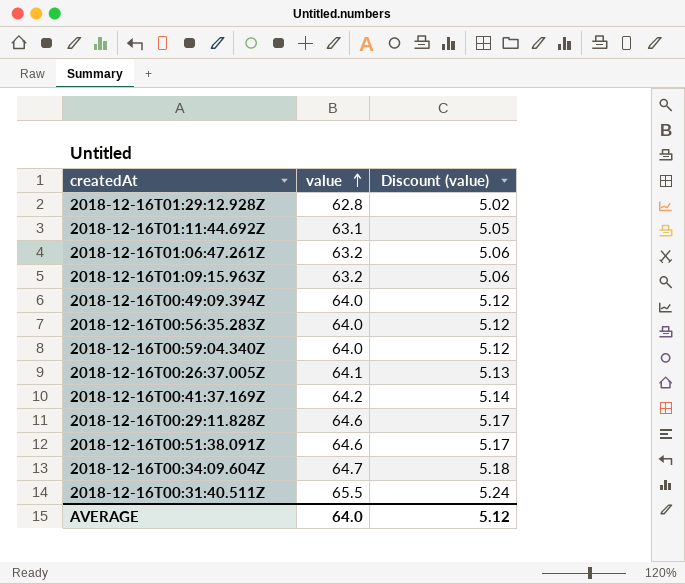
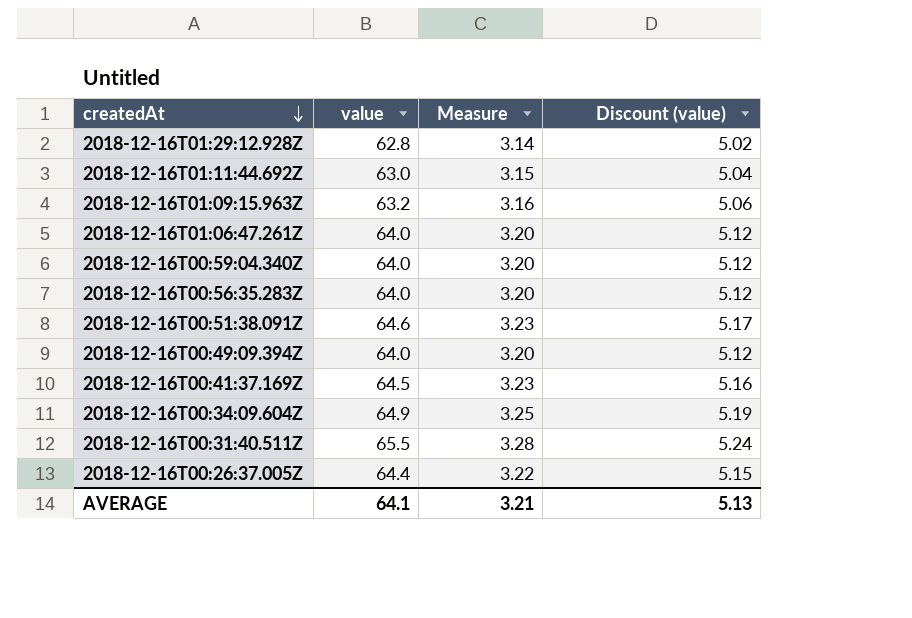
row order: value ascending -> createdAt descending
column Measure | formula: none -> [value] * 0.05
row 2018-12-16T00:29:11.828Z: 64.6 | 5.17 -> none
2018-12-16T01:11:44.692Z | value: 63.1 -> 63.0
2018-12-16T01:11:44.692Z | Discount (value): 5.05 -> 5.04
2018-12-16T01:06:47.261Z | value: 63.2 -> 64.0
2018-12-16T01:06:47.261Z | Discount (value): 5.06 -> 5.12
2018-12-16T00:41:37.169Z | value: 64.2 -> 64.5
2018-12-16T00:41:37.169Z | Discount (value): 5.14 -> 5.16
2018-12-16T00:34:09.604Z | value: 64.7 -> 64.9
2018-12-16T00:34:09.604Z | Discount (value): 5.18 -> 5.19
2018-12-16T00:26:37.005Z | value: 64.1 -> 64.4
2018-12-16T00:26:37.005Z | Discount (value): 5.13 -> 5.15
AVERAGE | value: 64.0 -> 64.1
AVERAGE | Discount (value): 5.12 -> 5.13

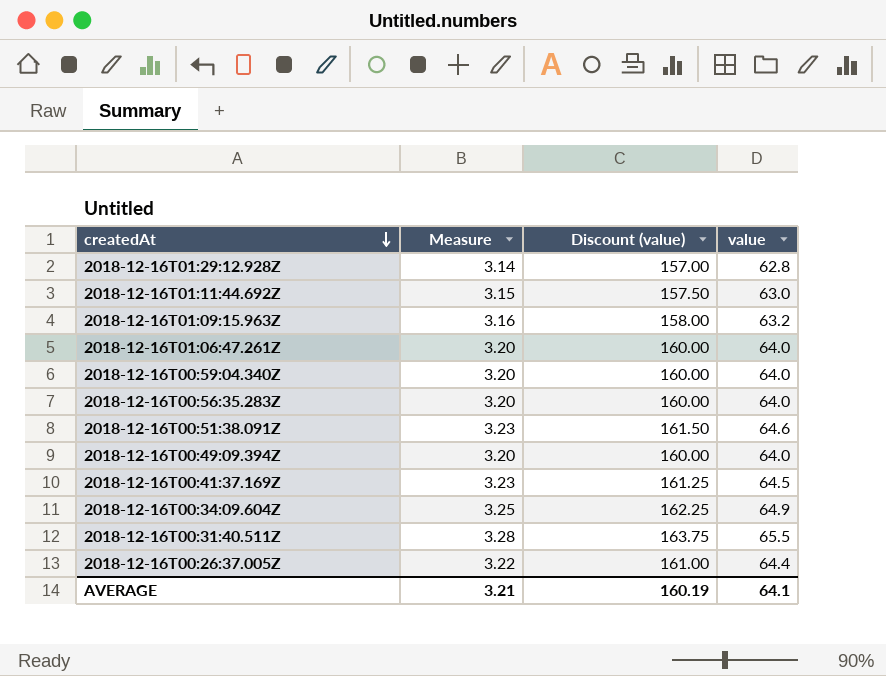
column Discount (value) | formula: [value] * 0.08 -> [value] * 2.5
column value | position: 2 -> 4
AVERAGE | Discount (value): 5.13 -> 160.19

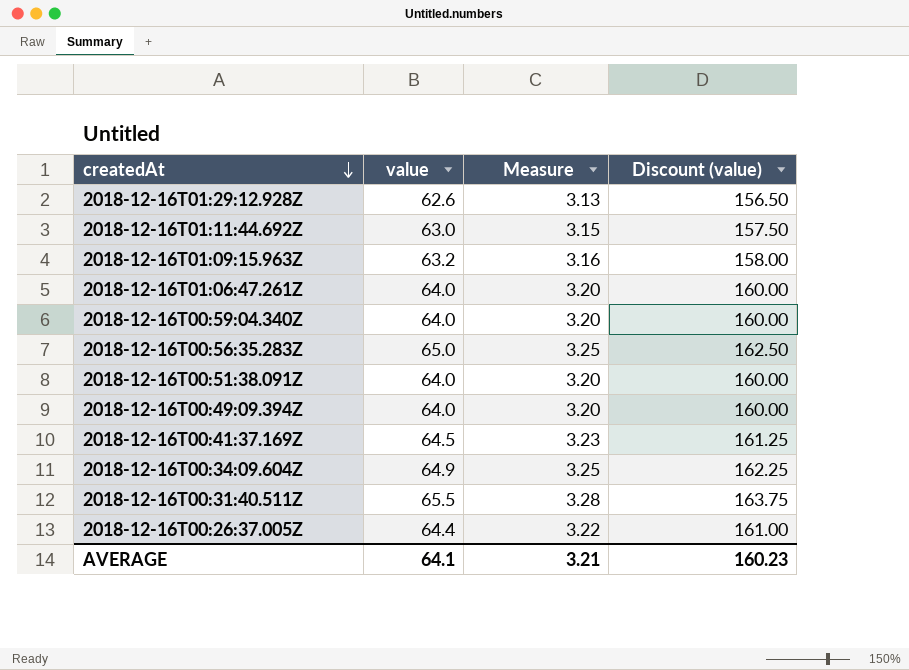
column value | position: 4 -> 2
2018-12-16T01:29:12.928Z | value: 62.8 -> 62.6
2018-12-16T01:29:12.928Z | Measure: 3.14 -> 3.13
2018-12-16T01:29:12.928Z | Discount (value): 157.00 -> 156.50
2018-12-16T00:56:35.283Z | value: 64.0 -> 65.0
2018-12-16T00:56:35.283Z | Measure: 3.20 -> 3.25
2018-12-16T00:56:35.283Z | Discount (value): 160.00 -> 162.50
2018-12-16T00:51:38.091Z | value: 64.6 -> 64.0
2018-12-16T00:51:38.091Z | Measure: 3.23 -> 3.20
2018-12-16T00:51:38.091Z | Discount (value): 161.50 -> 160.00
AVERAGE | Discount (value): 160.19 -> 160.23

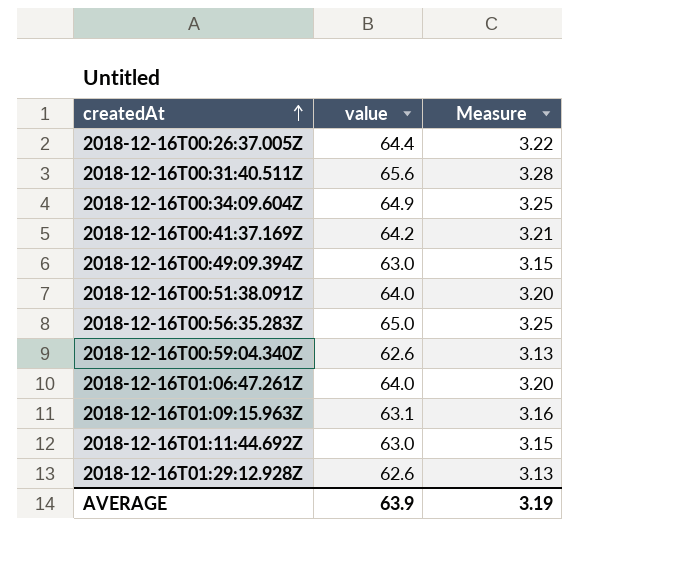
row order: createdAt descending -> createdAt ascending
column Discount (value) | formula: [value] * 2.5 -> none
2018-12-16T00:31:40.511Z | value: 65.5 -> 65.6
2018-12-16T00:41:37.169Z | value: 64.5 -> 64.2
2018-12-16T00:41:37.169Z | Measure: 3.23 -> 3.21
2018-12-16T00:49:09.394Z | value: 64.0 -> 63.0
2018-12-16T00:49:09.394Z | Measure: 3.20 -> 3.15
2018-12-16T00:59:04.340Z | value: 64.0 -> 62.6
2018-12-16T00:59:04.340Z | Measure: 3.20 -> 3.13
2018-12-16T01:09:15.963Z | value: 63.2 -> 63.1
AVERAGE | value: 64.1 -> 63.9
AVERAGE | Measure: 3.21 -> 3.19

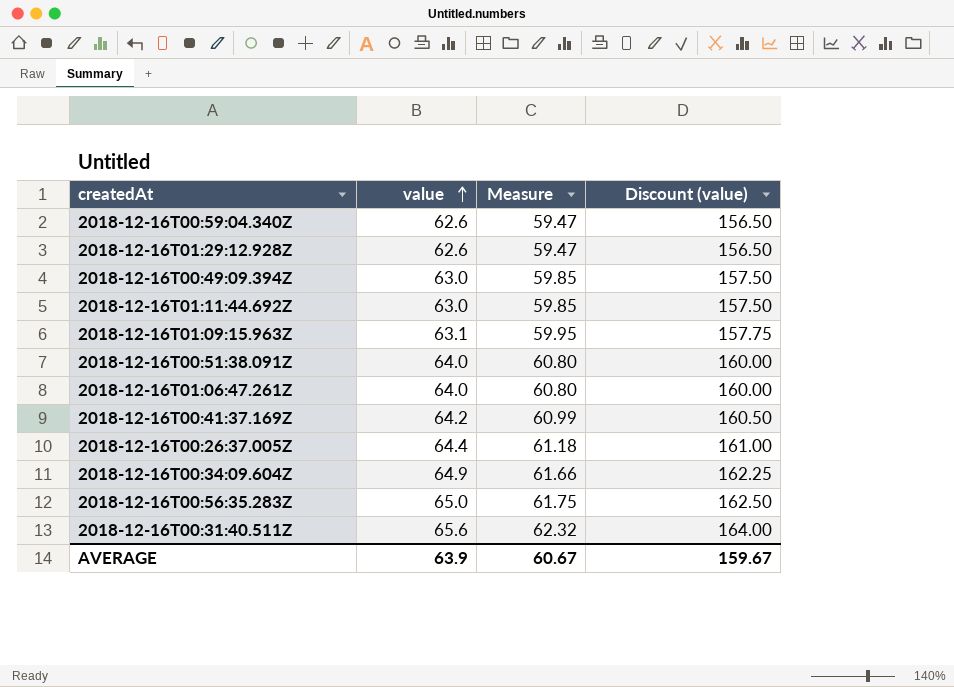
row order: createdAt ascending -> value ascending
column Measure | formula: [value] * 0.05 -> [value] * 0.95
column Discount (value) | formula: none -> [value] * 2.5
AVERAGE | Measure: 3.19 -> 60.67

